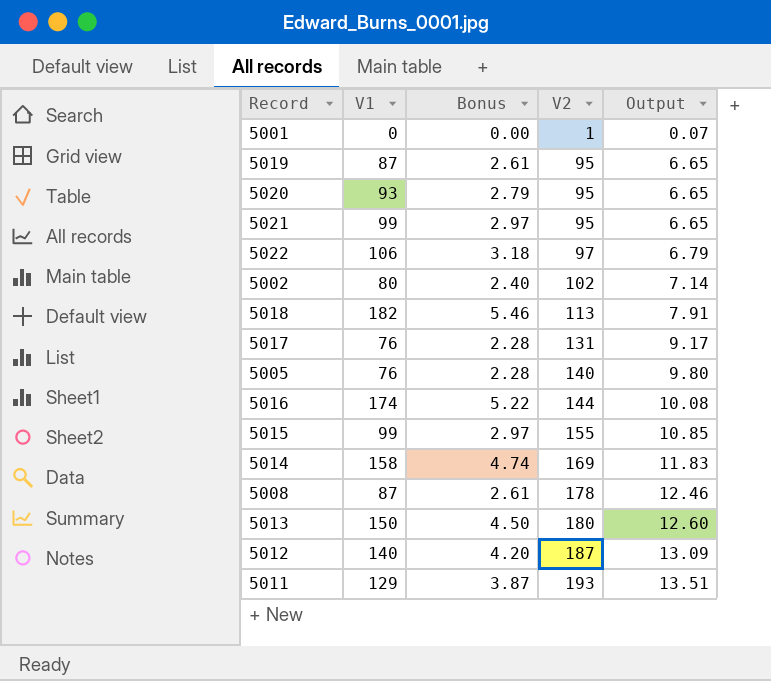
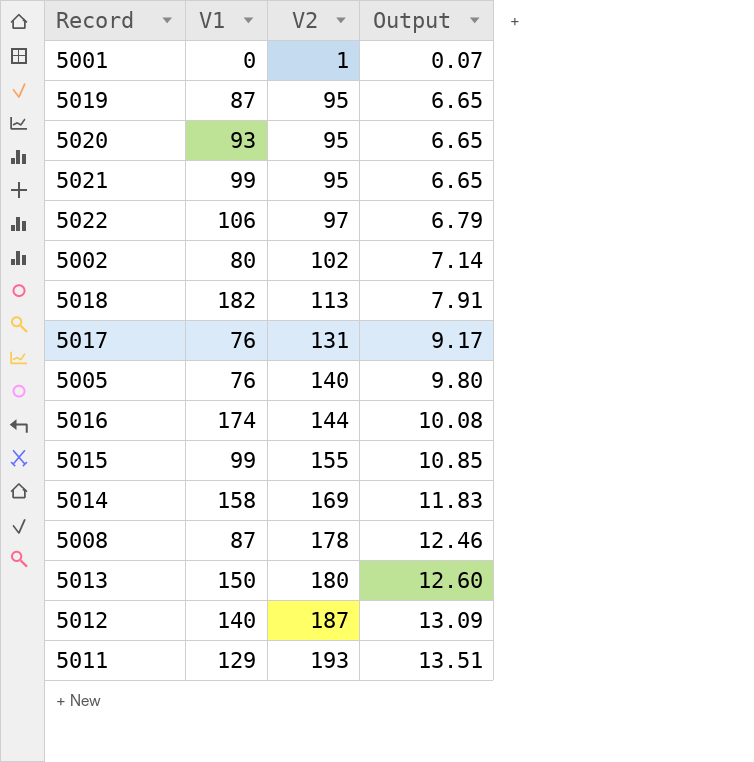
column Bonus | formula: [V1] * 0.03 -> none

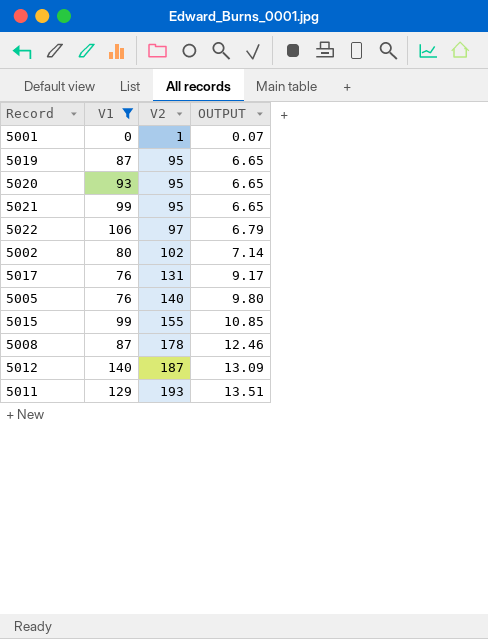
filter: none -> V1 <= 140
column name: Output -> OUTPUT

